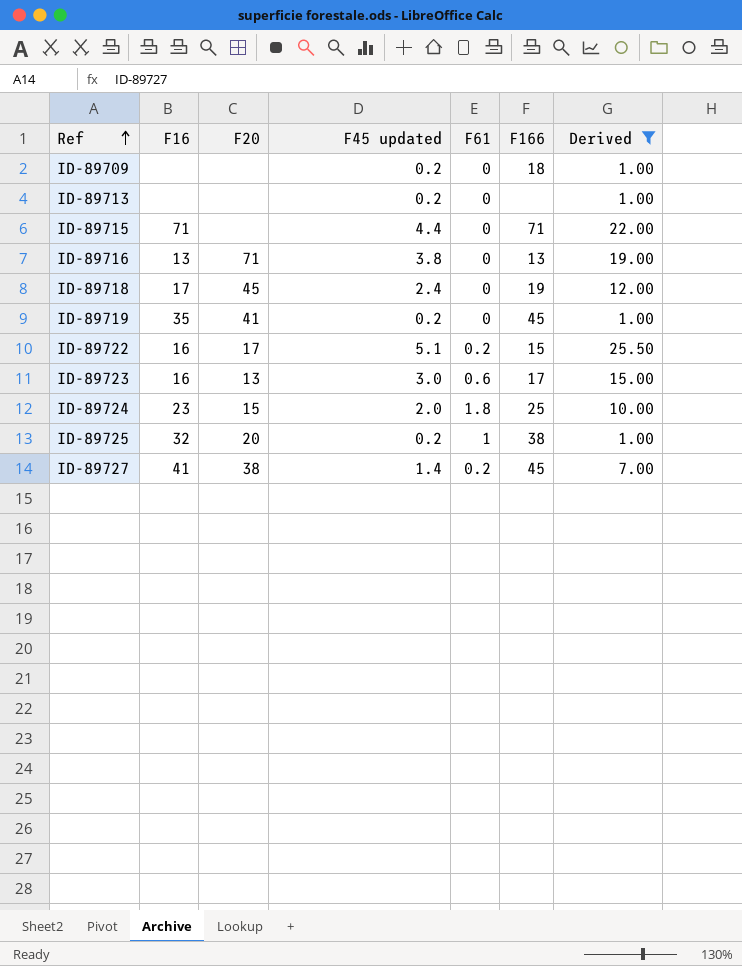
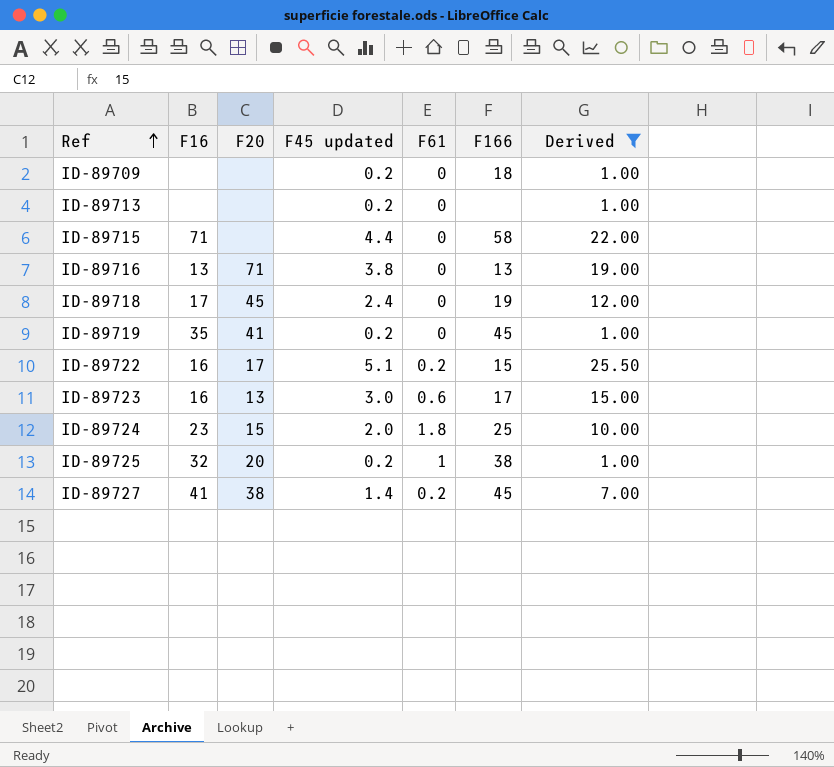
ID-89715 | F166: 71 -> 58

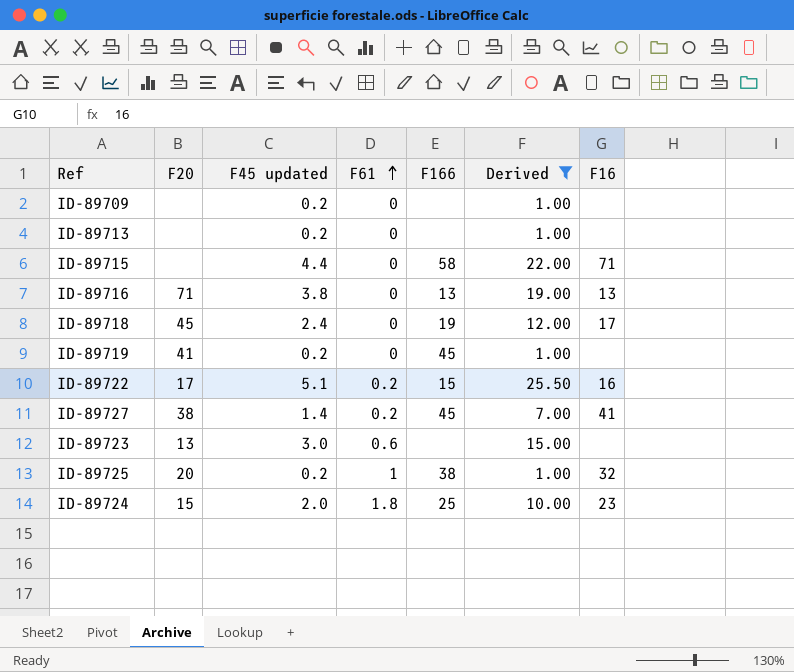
row order: Ref ascending -> F61 ascending
column F16 | position: 2 -> 7
ID-89709 | F166: 18 -> none
ID-89719 | F16: 35 -> none
ID-89723 | F166: 17 -> none
ID-89723 | F16: 16 -> none

